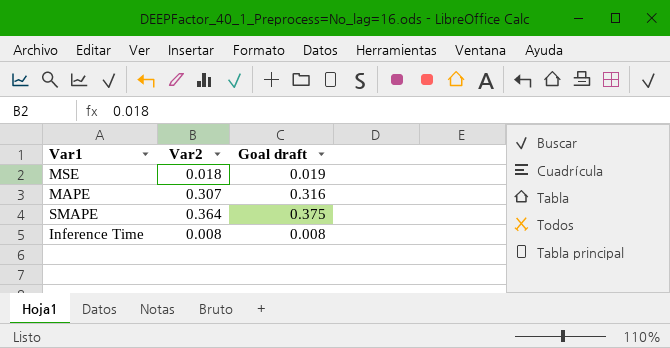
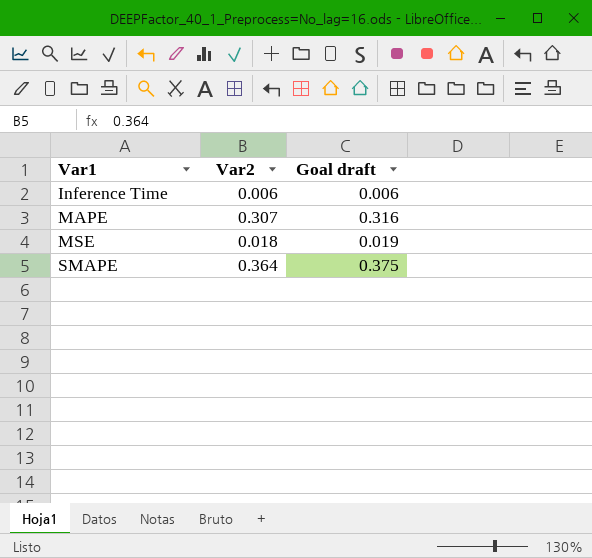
row order: none -> Var1 ascending
Inference Time | Var2: 0.008 -> 0.006
Inference Time | Goal draft: 0.008 -> 0.006

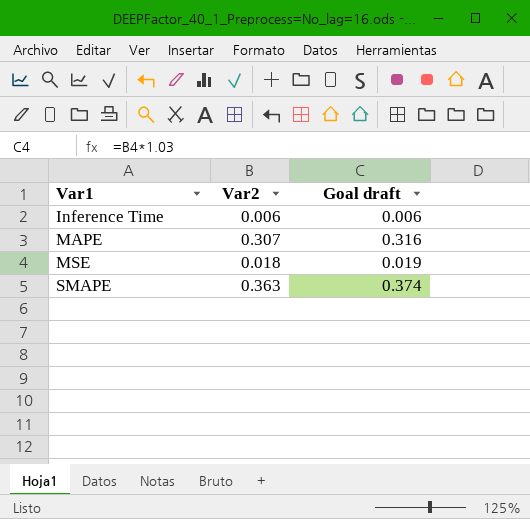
SMAPE | Var2: 0.364 -> 0.363
SMAPE | Goal draft: 0.375 -> 0.374

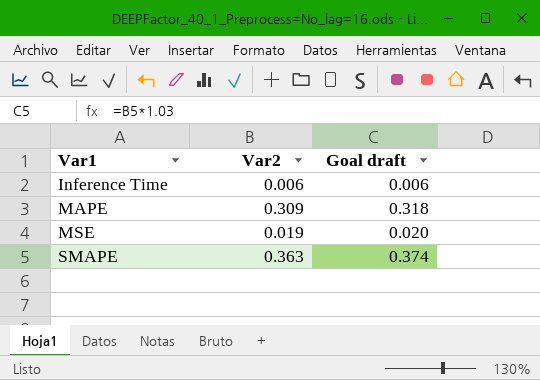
MAPE | Var2: 0.307 -> 0.309
MAPE | Goal draft: 0.316 -> 0.318
MSE | Var2: 0.018 -> 0.019
MSE | Goal draft: 0.019 -> 0.020

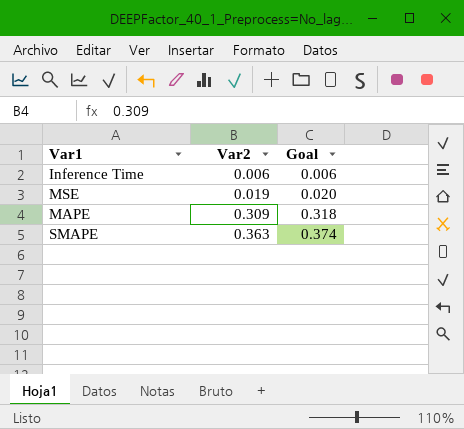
row order: Var1 ascending -> Var2 ascending
column name: Goal draft -> Goal

